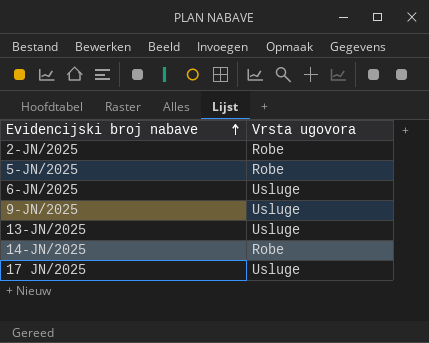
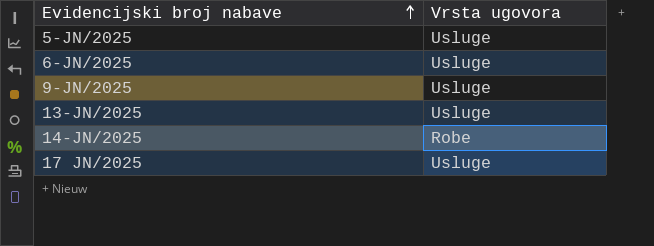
row 2-JN/2025: Robe -> none
5-JN/2025 | Vrsta ugovora: Robe -> Usluge

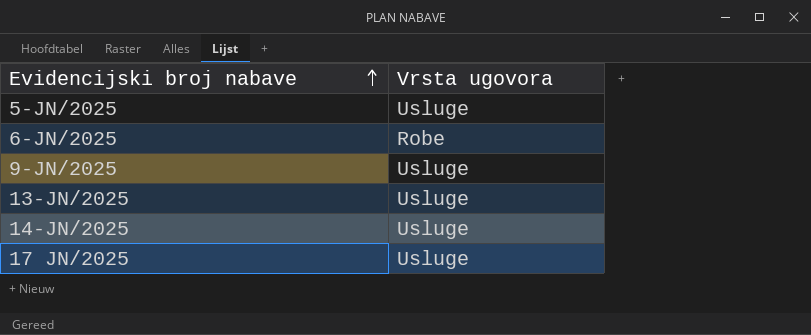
6-JN/2025 | Vrsta ugovora: Usluge -> Robe
14-JN/2025 | Vrsta ugovora: Robe -> Usluge

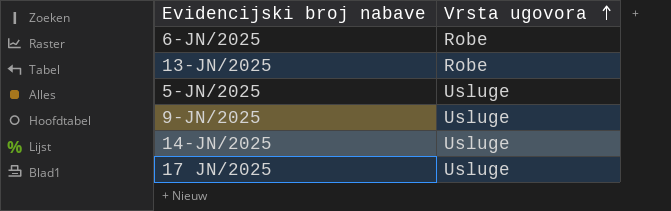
row order: Evidencijski broj nabave ascending -> Vrsta ugovora ascending
13-JN/2025 | Vrsta ugovora: Usluge -> Robe

